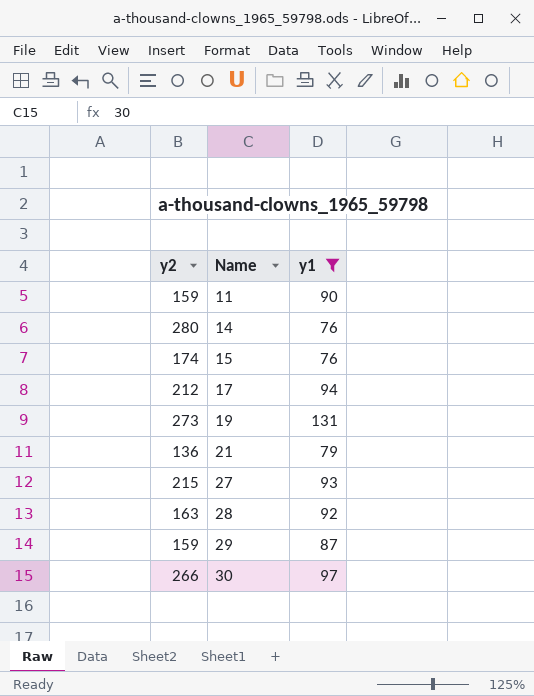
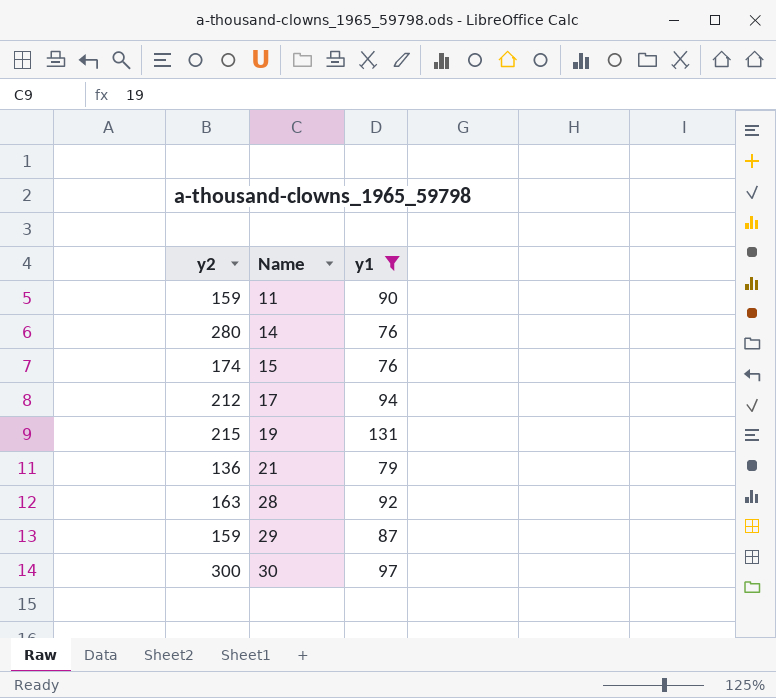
row 27: 215 | 93 -> none
19 | y2: 273 -> 215
30 | y2: 266 -> 300

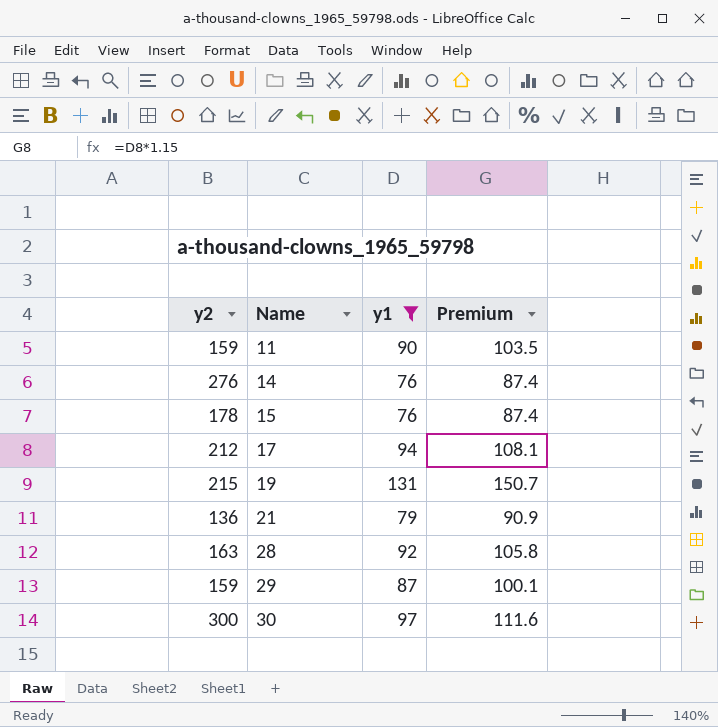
column Premium | formula: none -> [y1] * 1.15
14 | y2: 280 -> 276
15 | y2: 174 -> 178

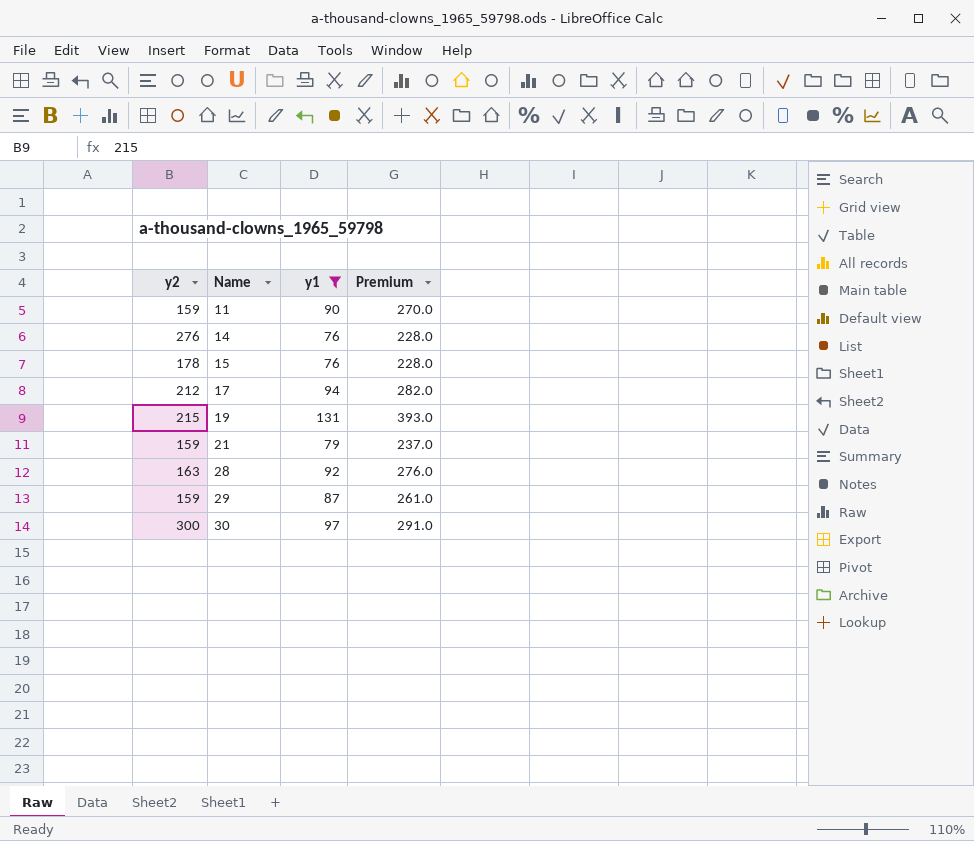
column Premium | formula: [y1] * 1.15 -> [y1] * 3
21 | y2: 136 -> 159

